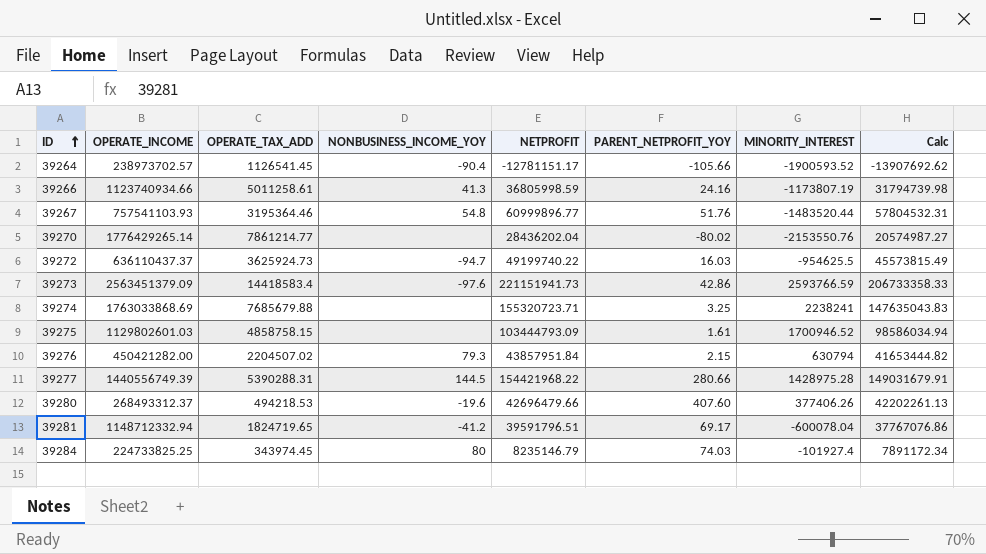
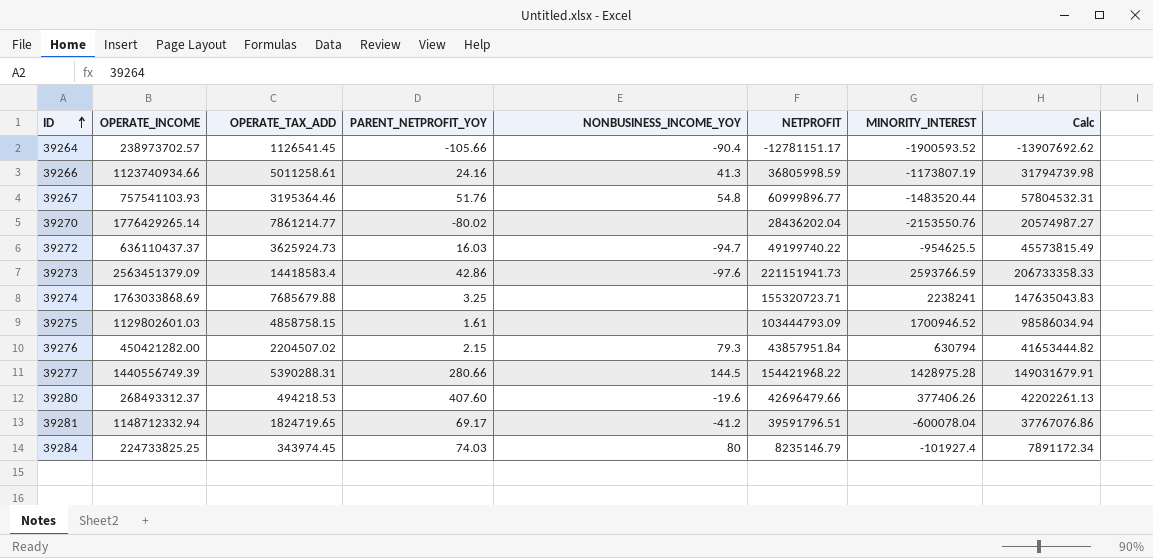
column PARENT_NETPROFIT_YOY | position: 6 -> 4

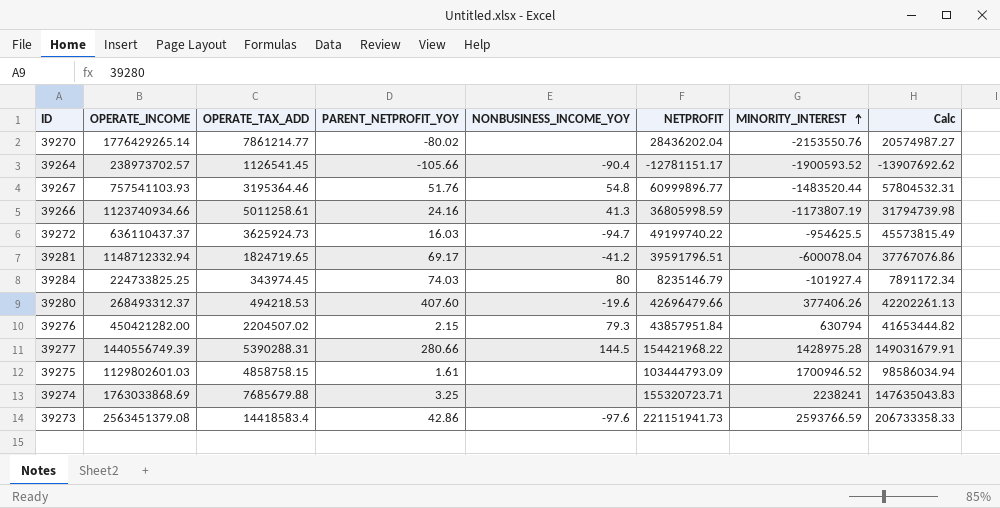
row order: ID ascending -> MINORITY_INTEREST ascending
39273 | OPERATE_INCOME: 2563451379.09 -> 2563451379.08

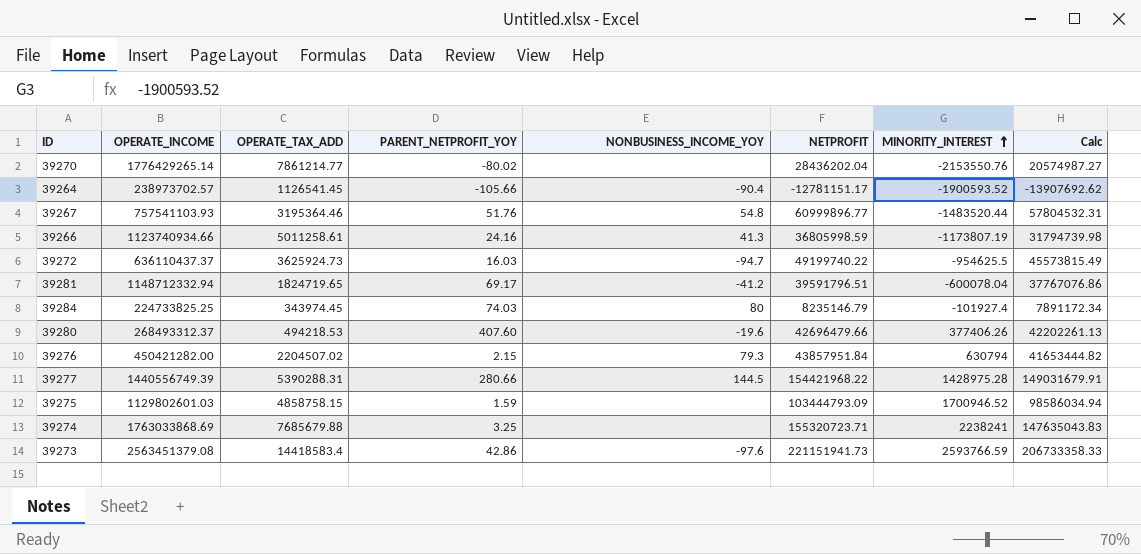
39275 | PARENT_NETPROFIT_YOY: 1.61 -> 1.59

